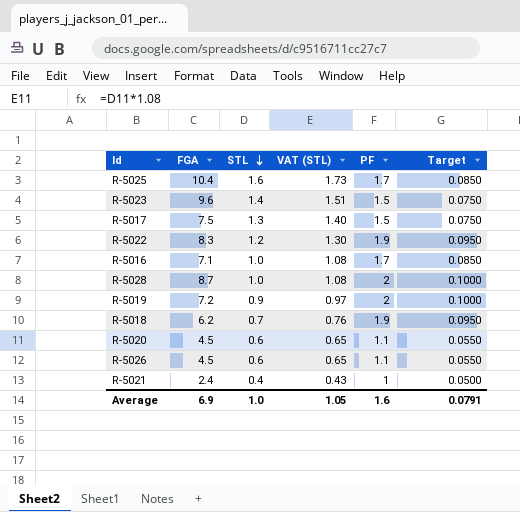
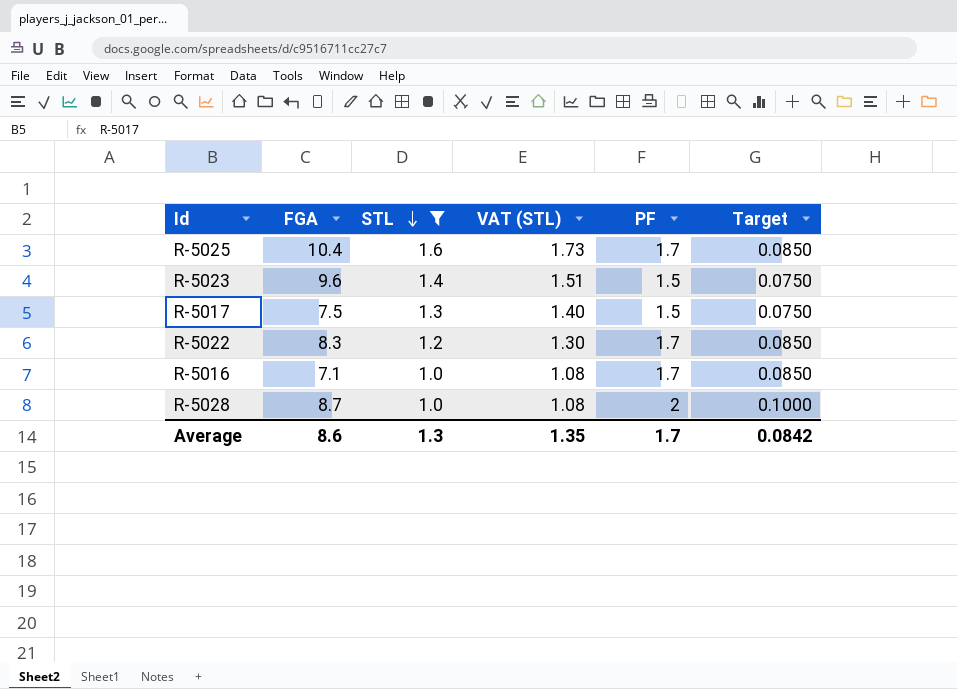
filter: none -> STL >= 1.0
R-5022 | PF: 1.9 -> 1.7
R-5022 | Target: 0.0950 -> 0.0850
Average | FGA: 6.9 -> 8.6
Average | STL: 1.0 -> 1.3
Average | VAT (STL): 1.05 -> 1.35
Average | PF: 1.6 -> 1.7
Average | Target: 0.0791 -> 0.0842

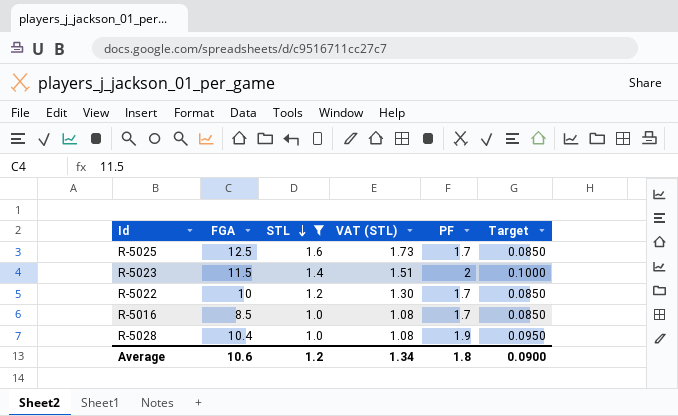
row R-5017: 7.5 | 1.3 | 1.40 | 1.5 | 0.0750 -> none
R-5025 | FGA: 10.4 -> 12.5
R-5023 | FGA: 9.6 -> 11.5
R-5023 | PF: 1.5 -> 2
R-5023 | Target: 0.0750 -> 0.1000
R-5022 | FGA: 8.3 -> 10
R-5016 | FGA: 7.1 -> 8.5
R-5028 | FGA: 8.7 -> 10.4
R-5028 | PF: 2 -> 1.9
R-5028 | Target: 0.1000 -> 0.0950
Average | FGA: 8.6 -> 10.6
Average | STL: 1.3 -> 1.2
Average | VAT (STL): 1.35 -> 1.34
Average | PF: 1.7 -> 1.8
Average | Target: 0.0842 -> 0.0900

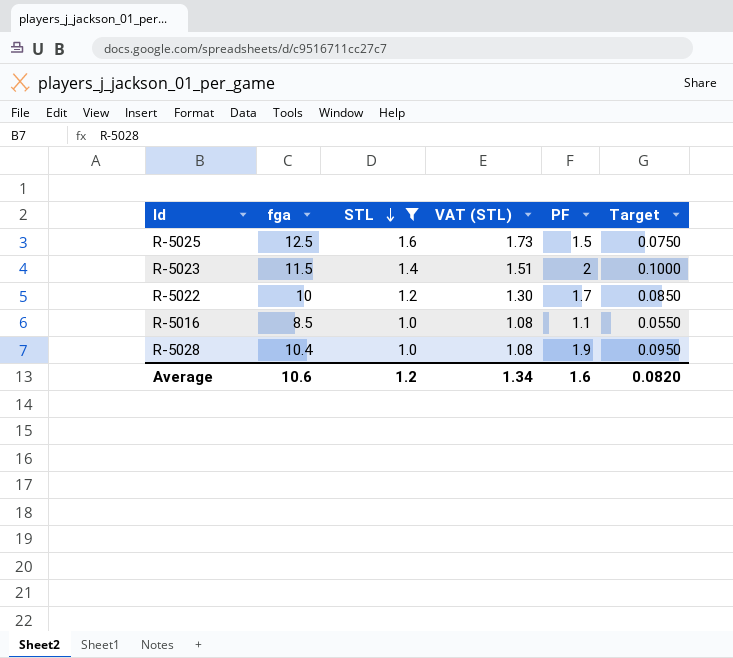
column name: FGA -> fga
R-5025 | PF: 1.7 -> 1.5
R-5025 | Target: 0.0850 -> 0.0750
R-5016 | PF: 1.7 -> 1.1
R-5016 | Target: 0.0850 -> 0.0550
Average | PF: 1.8 -> 1.6
Average | Target: 0.0900 -> 0.0820

